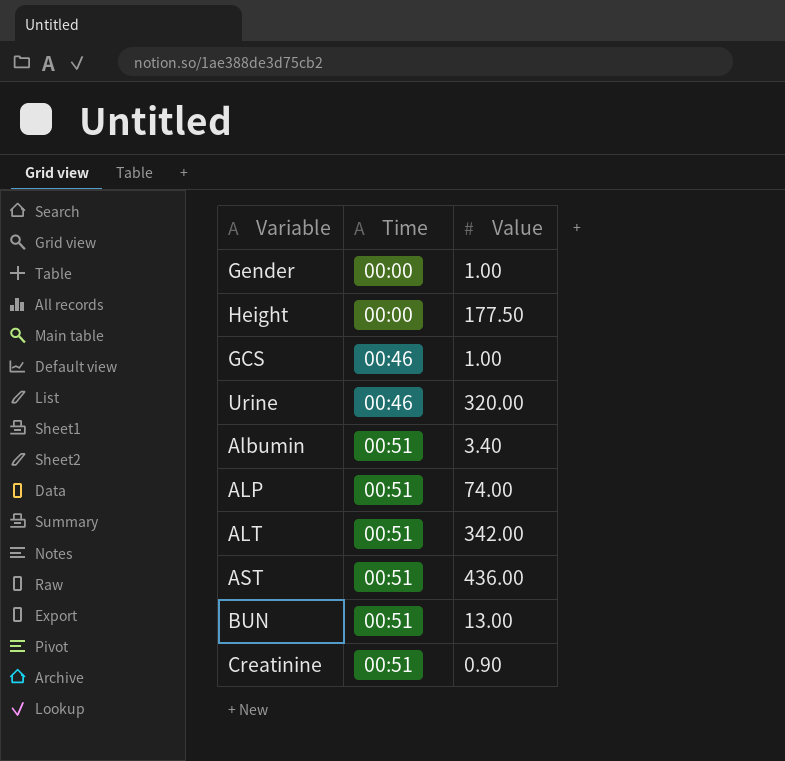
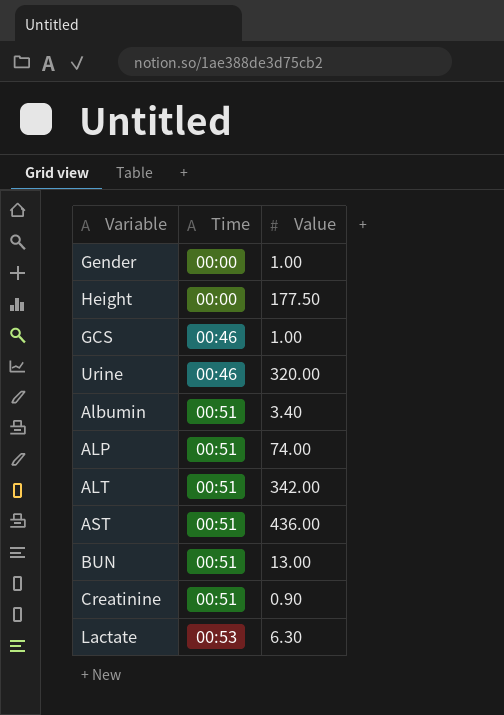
row Lactate: none -> 00:53 | 6.30

